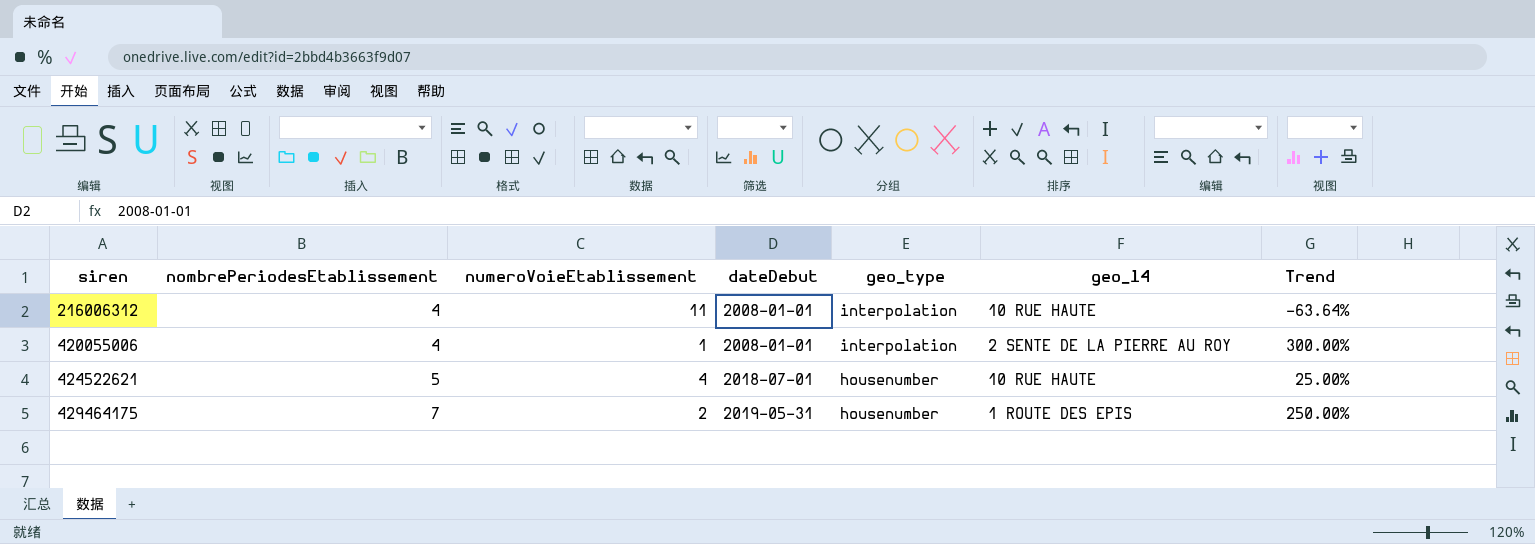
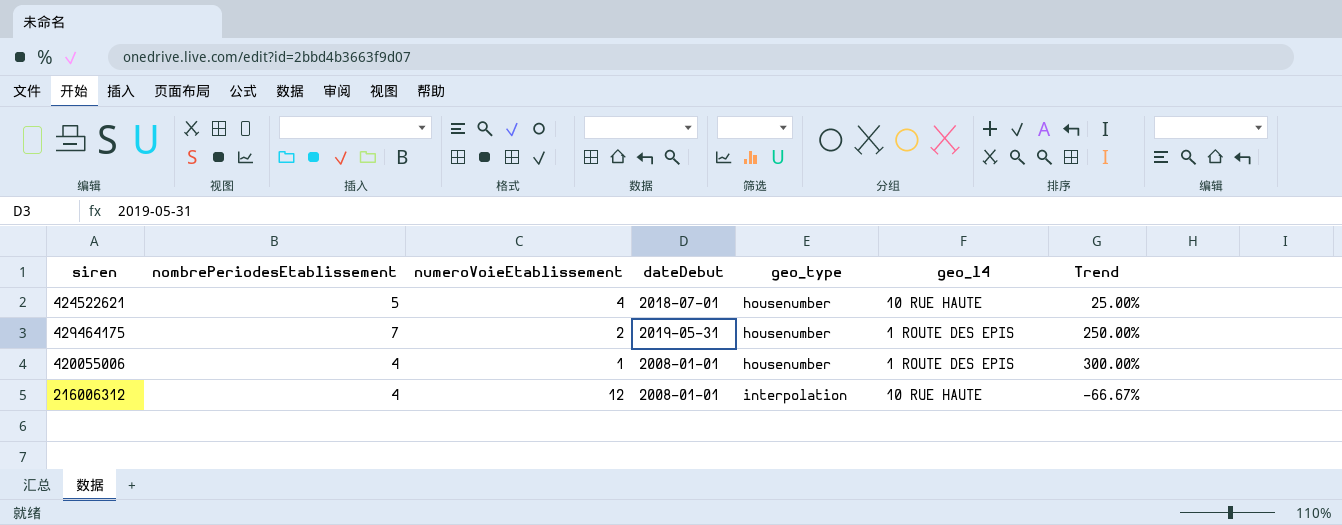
row order: siren ascending -> geo_type ascending
420055006 | geo_type: interpolation -> housenumber
420055006 | geo_l4: 2 SENTE DE LA PIERRE AU ROY -> 1 ROUTE DES EPIS
216006312 | numeroVoieEtablissement: 11 -> 12
216006312 | Trend: -63.64% -> -66.67%

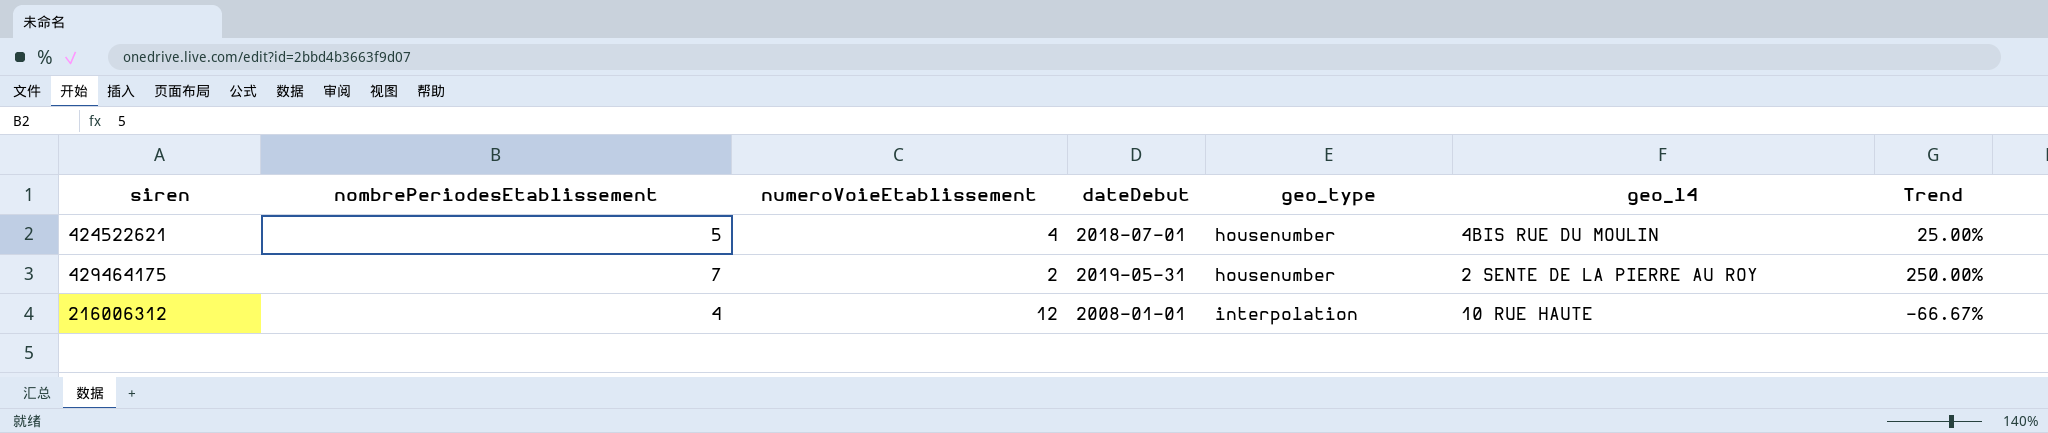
row 420055006: 4 | 1 | 2008-01-01 | housenumber | 1 ROUTE DES EPIS | 300.00% -> none
424522621 | geo_l4: 10 RUE HAUTE -> 4BIS RUE DU MOULIN
429464175 | geo_l4: 1 ROUTE DES EPIS -> 2 SENTE DE LA PIERRE AU ROY

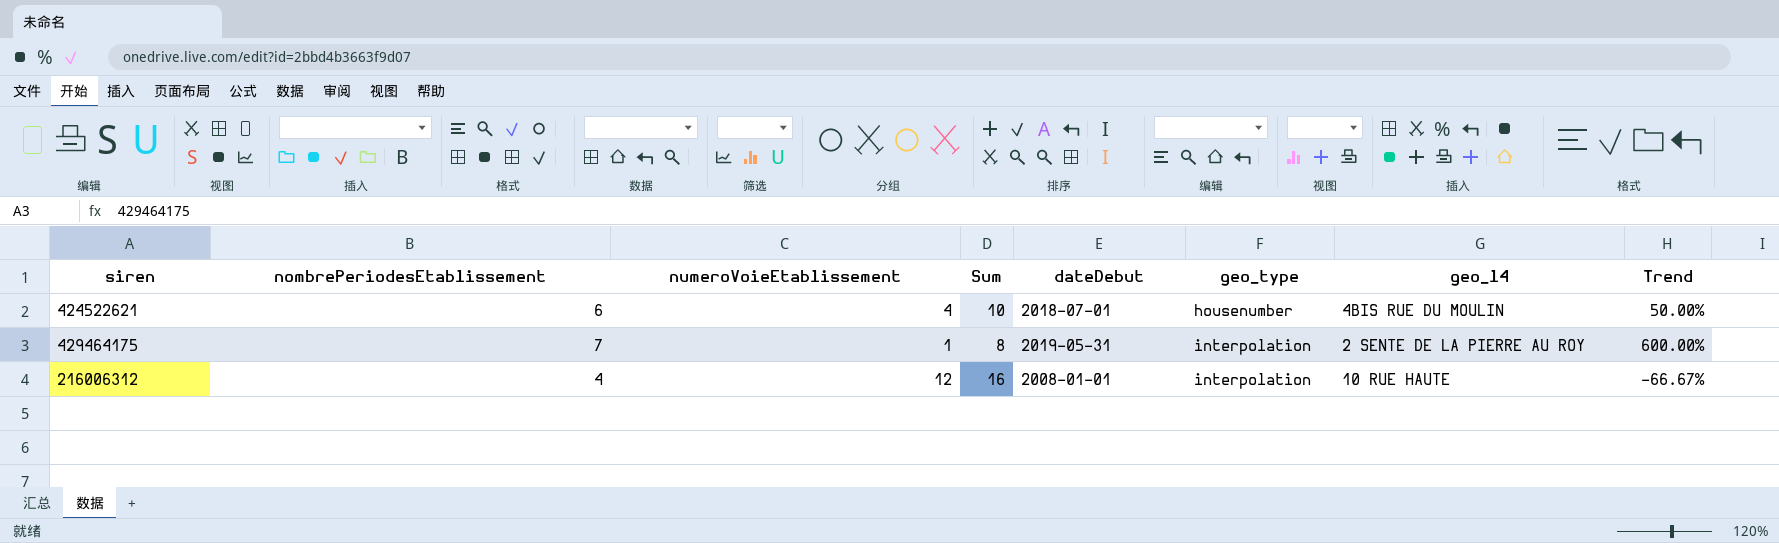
column Sum | formula: none -> [nombrePeriodesEtablissement] + [numeroVoieEtablissement]
424522621 | nombrePeriodesEtablissement: 5 -> 6
424522621 | Trend: 25.00% -> 50.00%
429464175 | numeroVoieEtablissement: 2 -> 1
429464175 | geo_type: housenumber -> interpolation
429464175 | Trend: 250.00% -> 600.00%

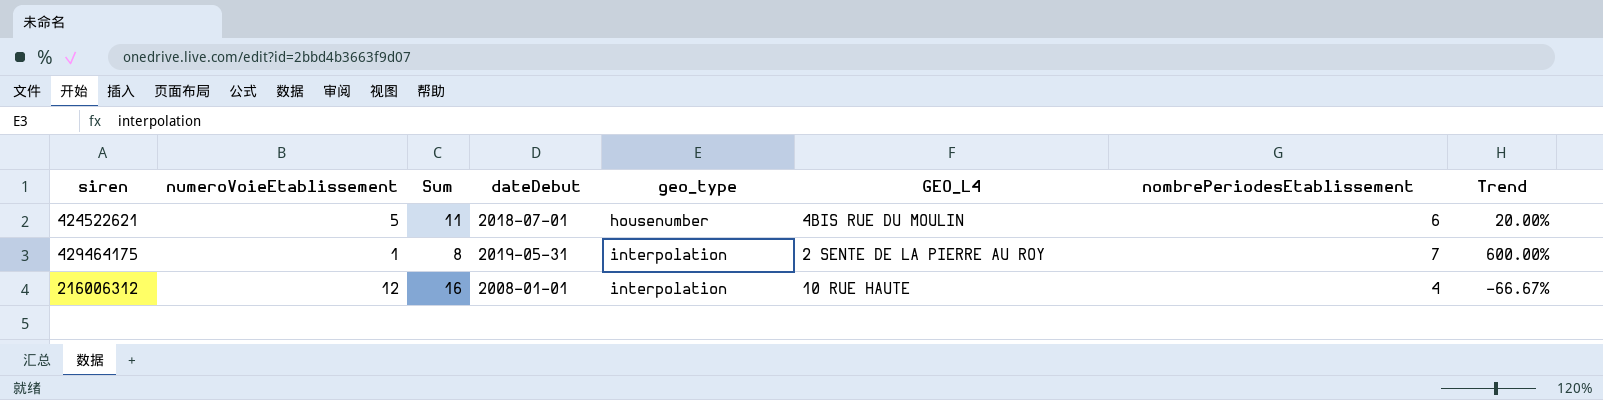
column name: geo_l4 -> GEO_L4
column nombrePeriodesEtablissement | position: 2 -> 7
424522621 | numeroVoieEtablissement: 4 -> 5
424522621 | Sum: 10 -> 11
424522621 | Trend: 50.00% -> 20.00%

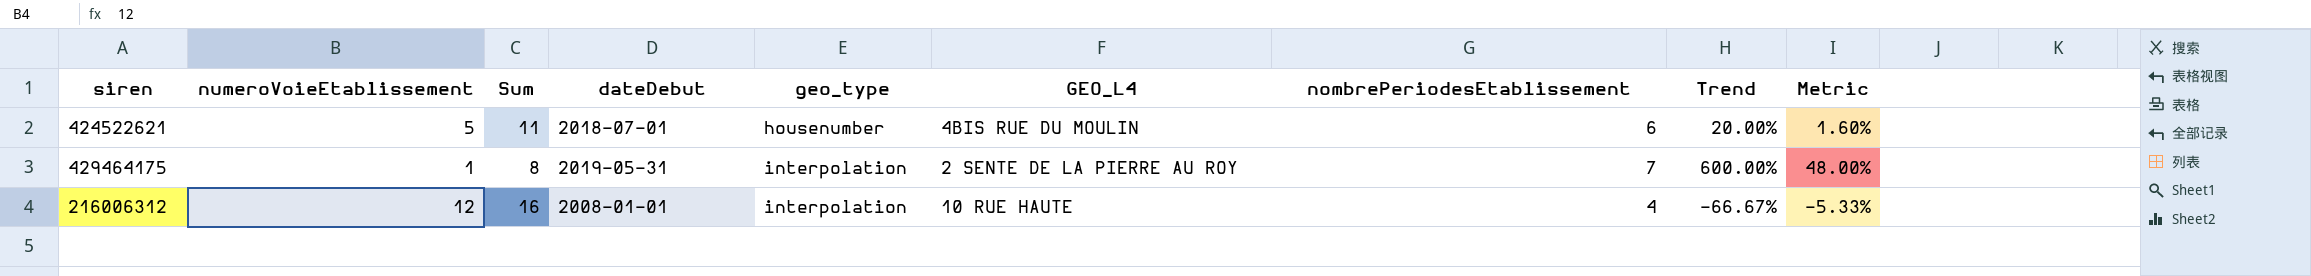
column Metric | formula: none -> [Trend] * 0.08

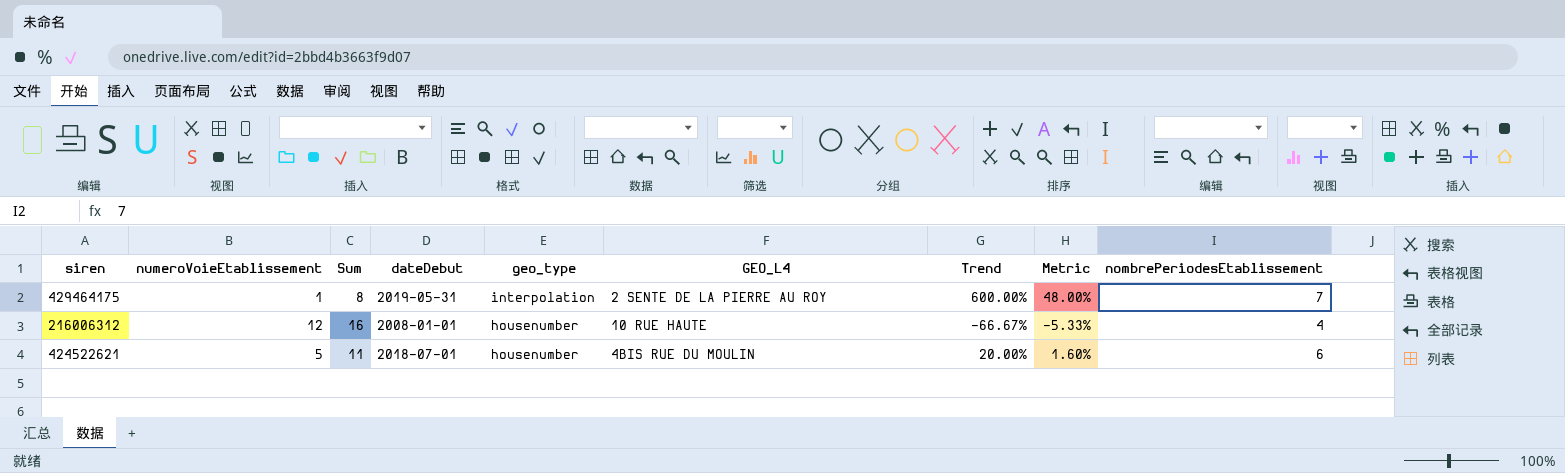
row order: geo_type ascending -> geo_type descending
column nombrePeriodesEtablissement | position: 7 -> 9
216006312 | geo_type: interpolation -> housenumber

